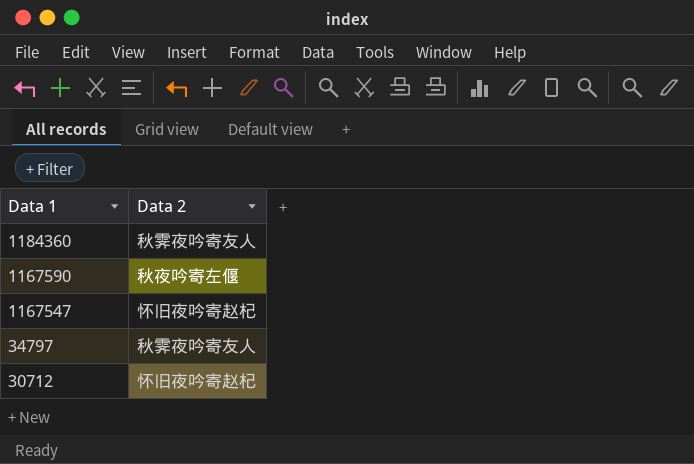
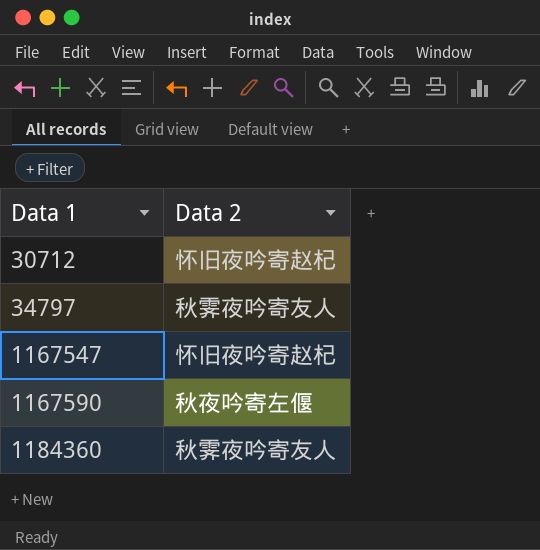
row order: Data 1 descending -> Data 1 ascending

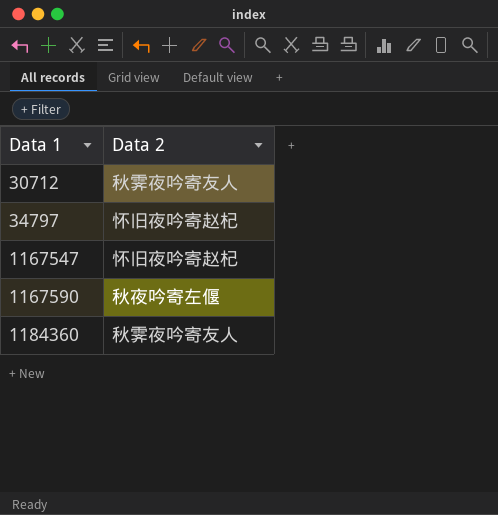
30712 | Data 2: 怀旧夜吟寄赵杞 -> 秋霁夜吟寄友人
34797 | Data 2: 秋霁夜吟寄友人 -> 怀旧夜吟寄赵杞

